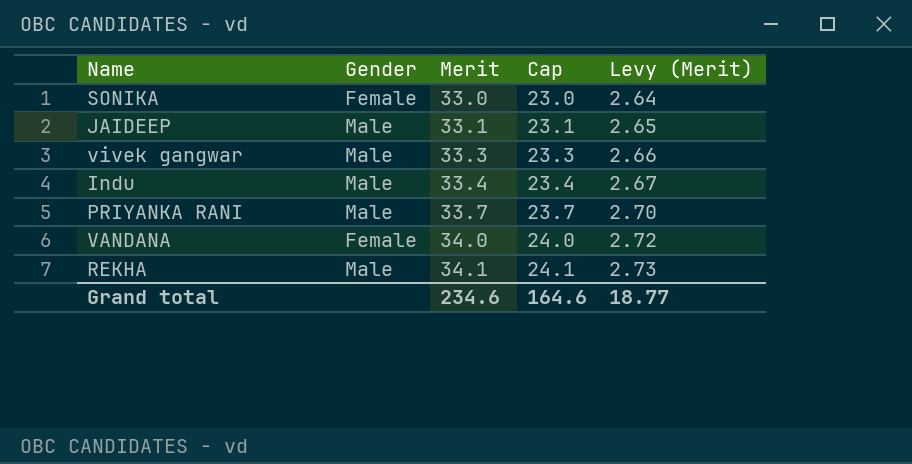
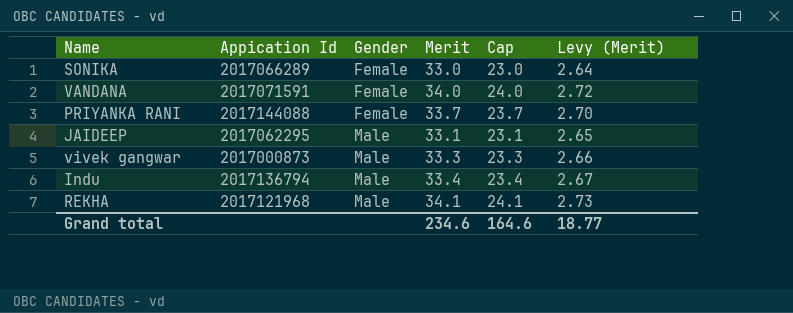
row order: Merit ascending -> Gender ascending
column Appication Id | position: none -> 2
PRIYANKA RANI | Gender: Male -> Female

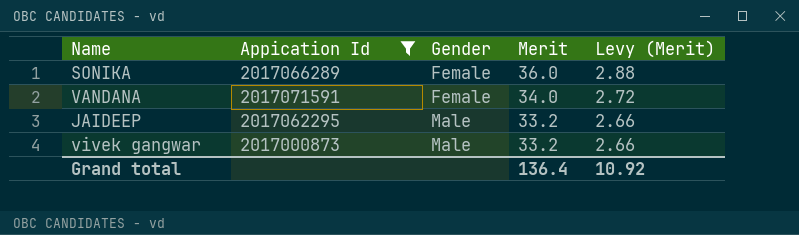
filter: none -> Appication Id <= 2017071591
column Cap | formula: [Merit] - 10 -> none
SONIKA | Merit: 33.0 -> 36.0
SONIKA | Levy (Merit): 2.64 -> 2.88
JAIDEEP | Merit: 33.1 -> 33.2
JAIDEEP | Levy (Merit): 2.65 -> 2.66
vivek gangwar | Merit: 33.3 -> 33.2
Grand total | Merit: 234.6 -> 136.4
Grand total | Levy (Merit): 18.77 -> 10.92

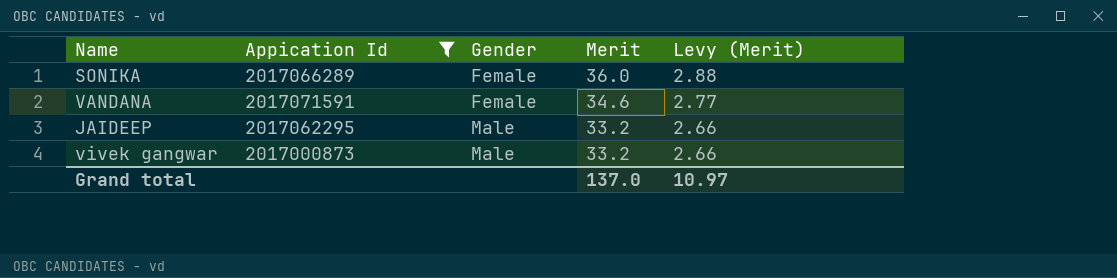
VANDANA | Merit: 34.0 -> 34.6
VANDANA | Levy (Merit): 2.72 -> 2.77
Grand total | Merit: 136.4 -> 137.0
Grand total | Levy (Merit): 10.92 -> 10.97

